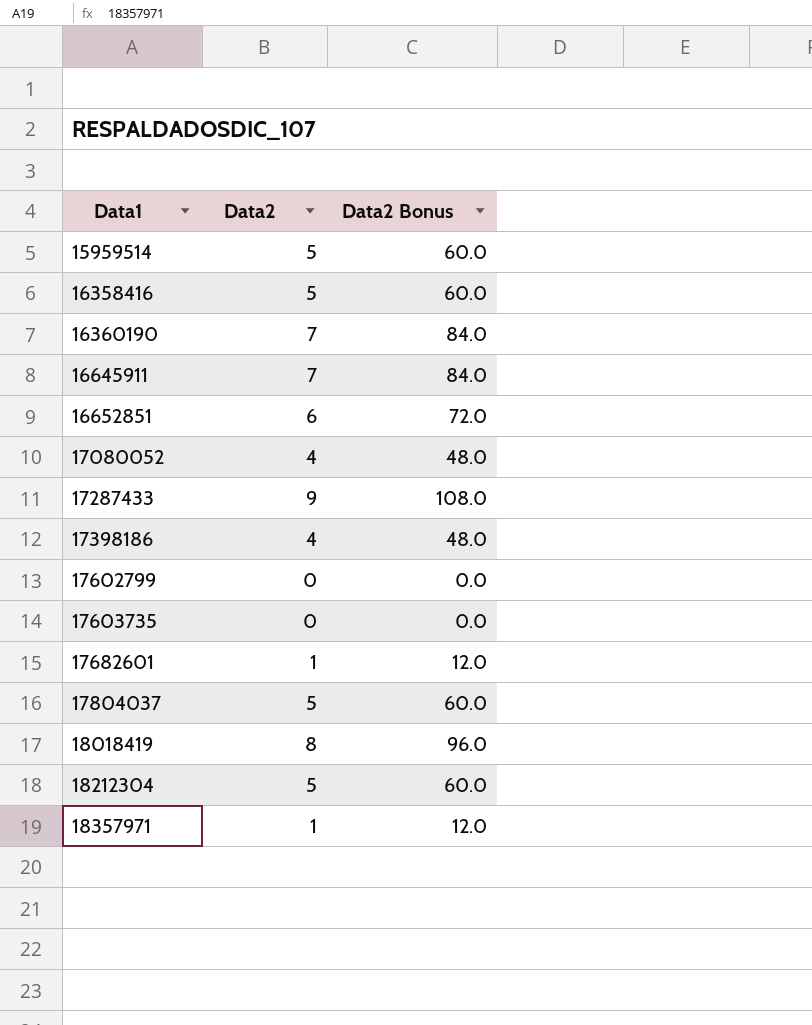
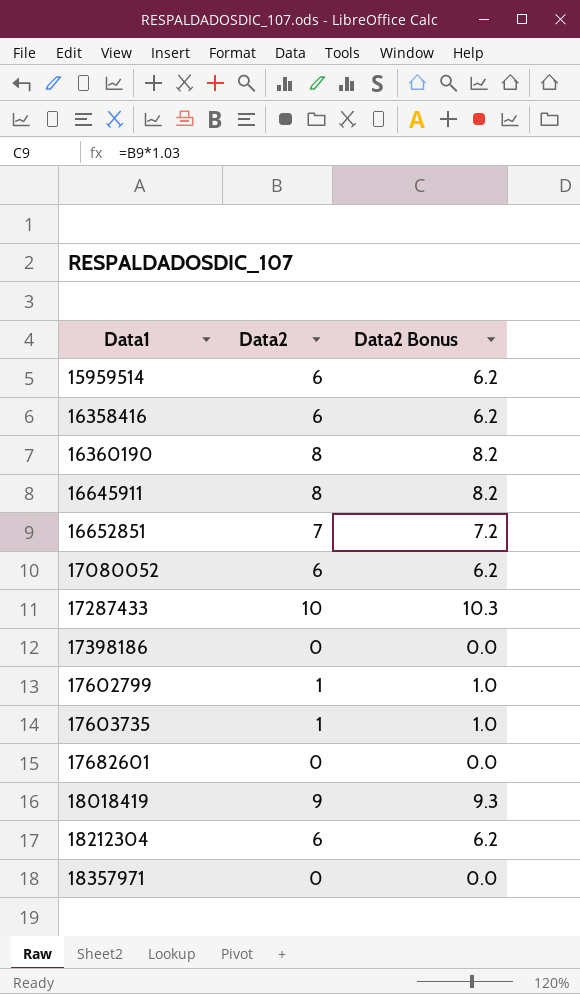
column Data2 Bonus | formula: [Data2] * 12 -> [Data2] * 1.03
row 17804037: 5 | 60.0 -> none
15959514 | Data2: 5 -> 6
16358416 | Data2: 5 -> 6
16360190 | Data2: 7 -> 8
16645911 | Data2: 7 -> 8
16652851 | Data2: 6 -> 7
17080052 | Data2: 4 -> 6
17287433 | Data2: 9 -> 10
17398186 | Data2: 4 -> 0
17602799 | Data2: 0 -> 1
17603735 | Data2: 0 -> 1
17682601 | Data2: 1 -> 0
18018419 | Data2: 8 -> 9
18212304 | Data2: 5 -> 6
18357971 | Data2: 1 -> 0

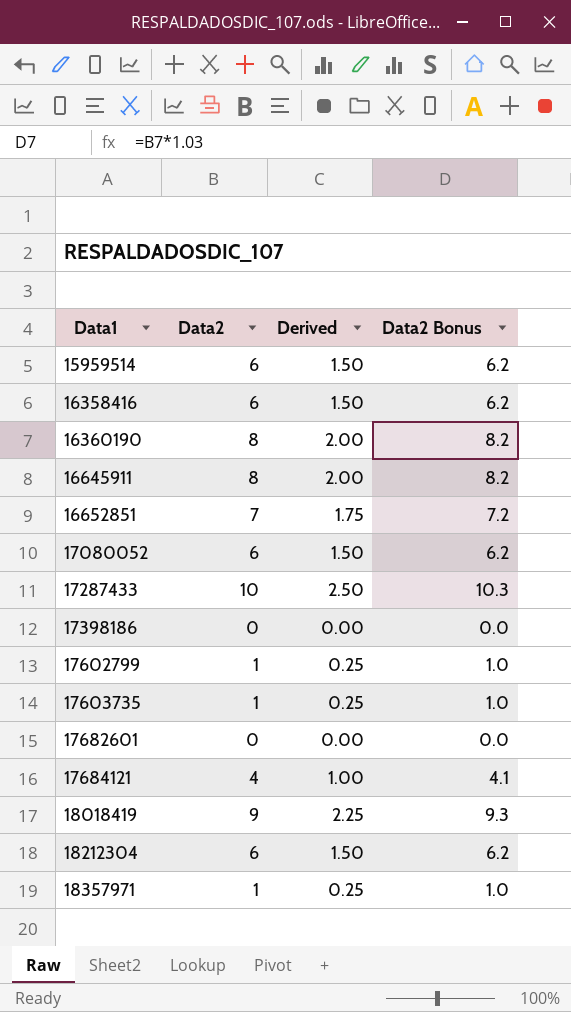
column Derived | formula: none -> [Data2] * 0.25
row 17684121: none -> 4 | 1.00 | 4.1
18357971 | Data2: 0 -> 1
18357971 | Data2 Bonus: 0.0 -> 1.0

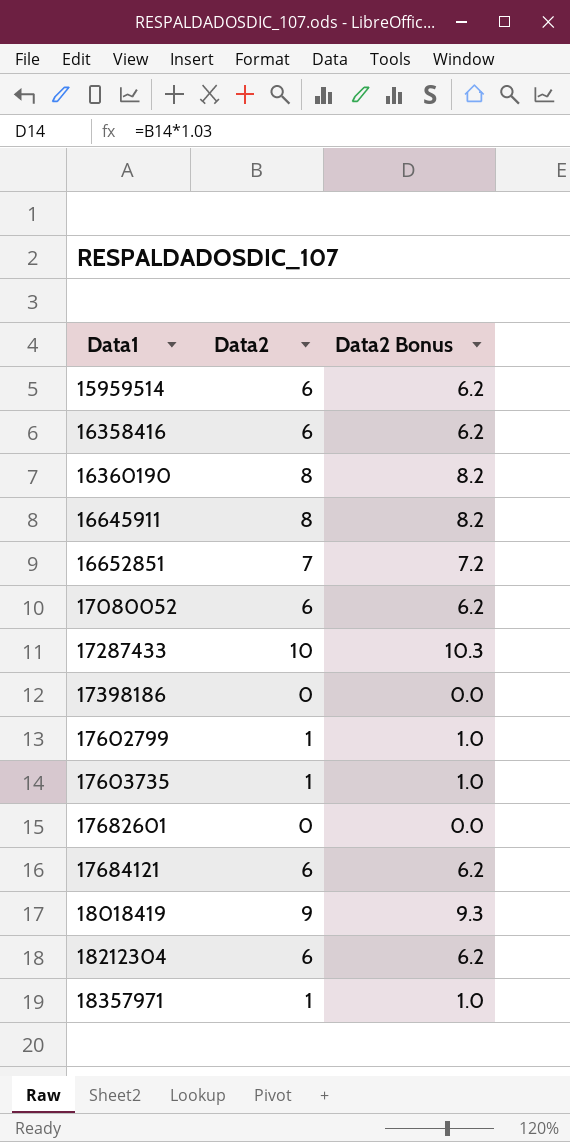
column Derived | formula: [Data2] * 0.25 -> none
17684121 | Data2: 4 -> 6
17684121 | Data2 Bonus: 4.1 -> 6.2

